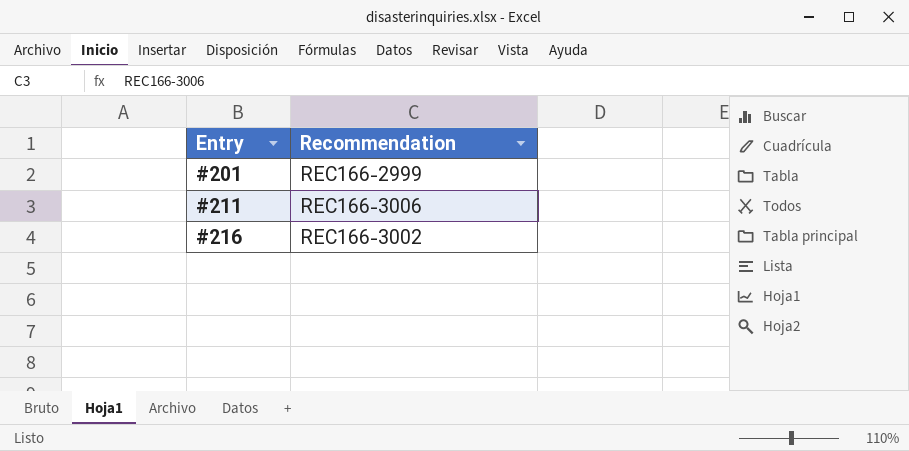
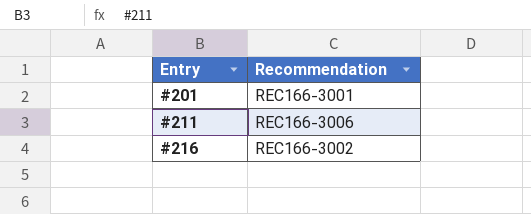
#201 | Recommendation: REC166-2999 -> REC166-3001

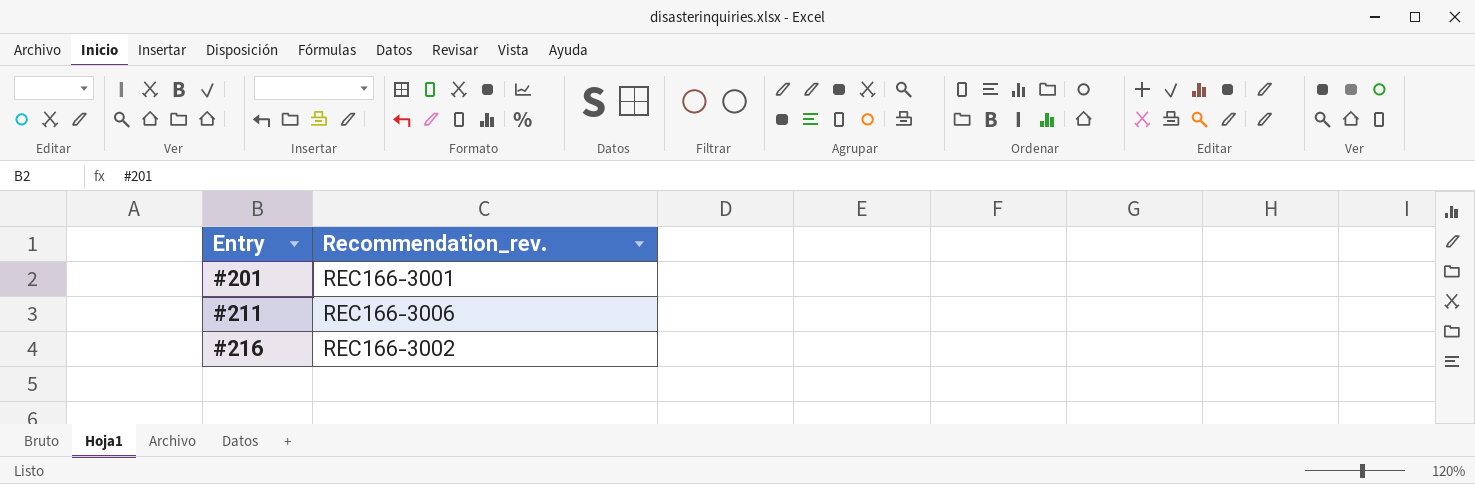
column name: Recommendation -> Recommendation_rev.

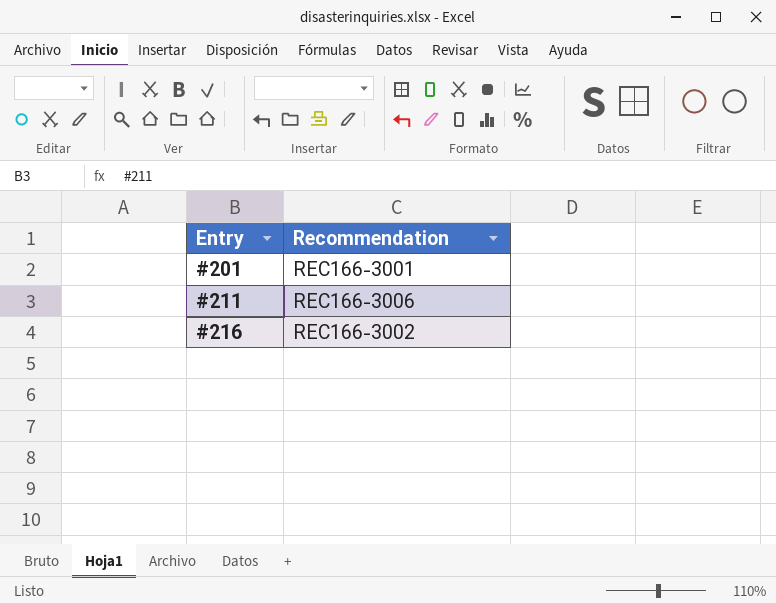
column name: Recommendation_rev. -> Recommendation

